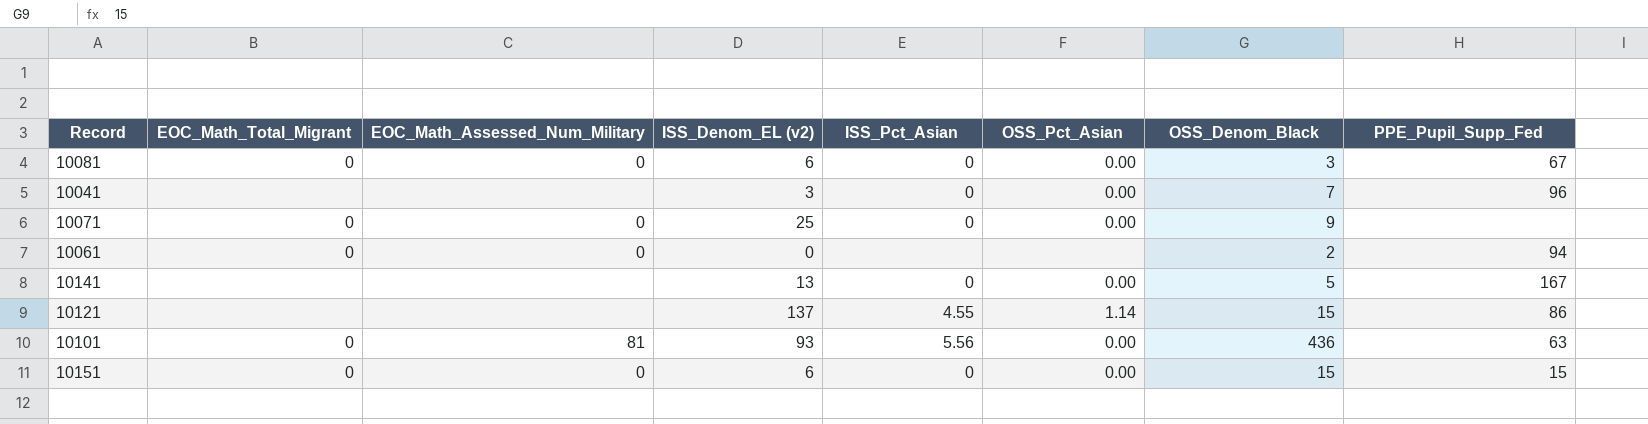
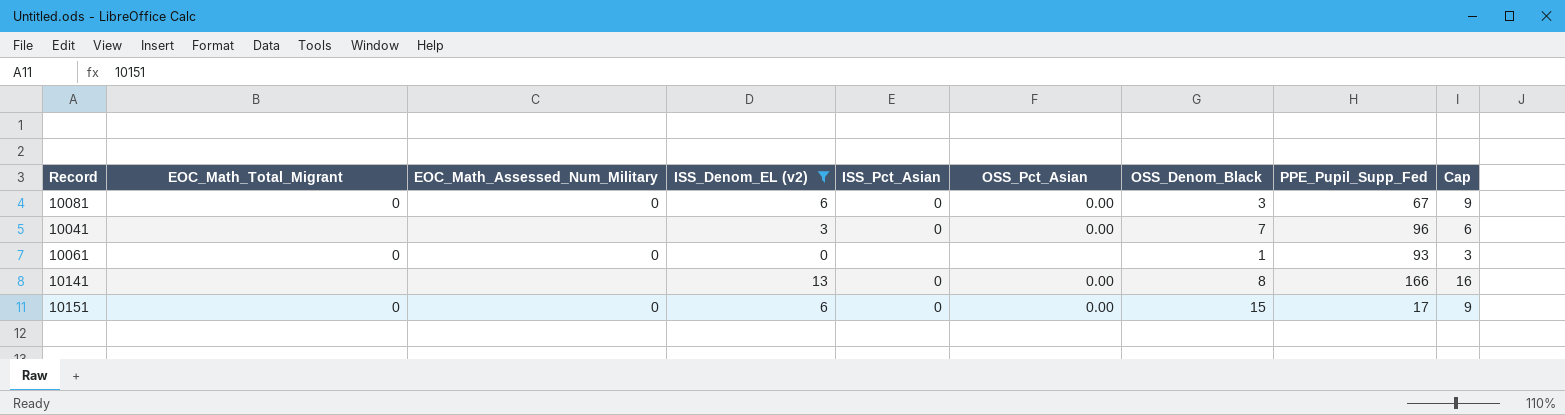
filter: none -> ISS_Denom_EL (v2) <= 13
column Cap | formula: none -> [ISS_Denom_EL (v2)] + 3
10061 | OSS_Denom_Black: 2 -> 1
10061 | PPE_Pupil_Supp_Fed: 94 -> 93
10141 | OSS_Denom_Black: 5 -> 8
10141 | PPE_Pupil_Supp_Fed: 167 -> 166
10151 | PPE_Pupil_Supp_Fed: 15 -> 17

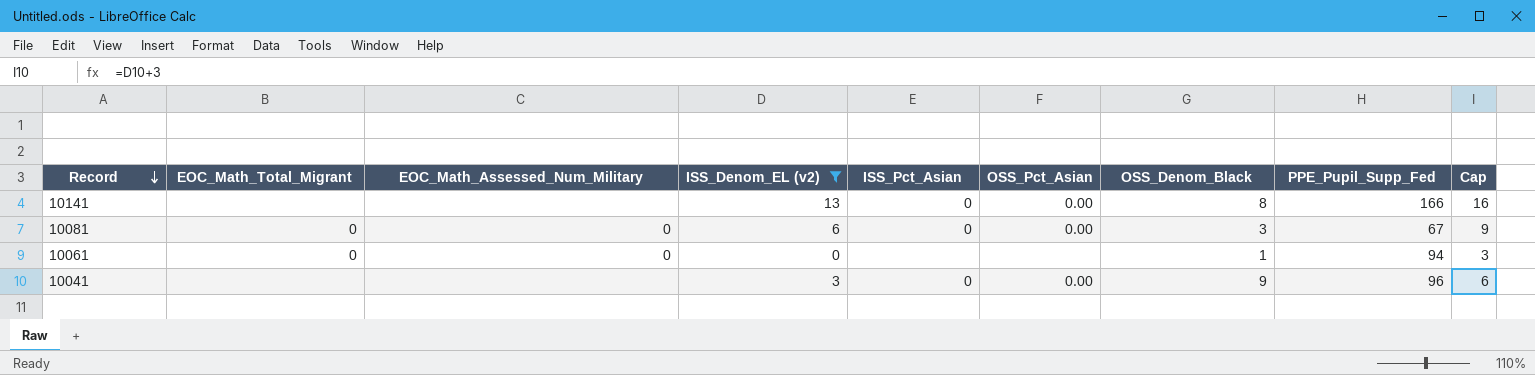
row order: none -> Record descending
row 10151: 0 | 0 | 6 | 0 | 0.00 | 15 | 17 | 9 -> none
10061 | PPE_Pupil_Supp_Fed: 93 -> 94
10041 | OSS_Denom_Black: 7 -> 9

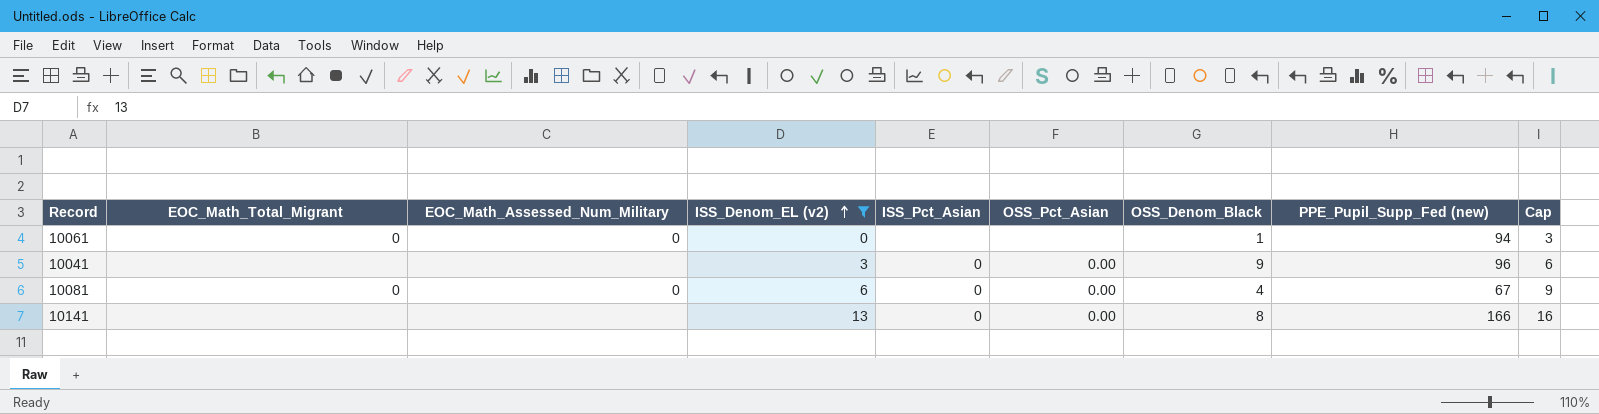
row order: Record descending -> ISS_Denom_EL (v2) ascending
column name: PPE_Pupil_Supp_Fed -> PPE_Pupil_Supp_Fed (new)
10081 | OSS_Denom_Black: 3 -> 4

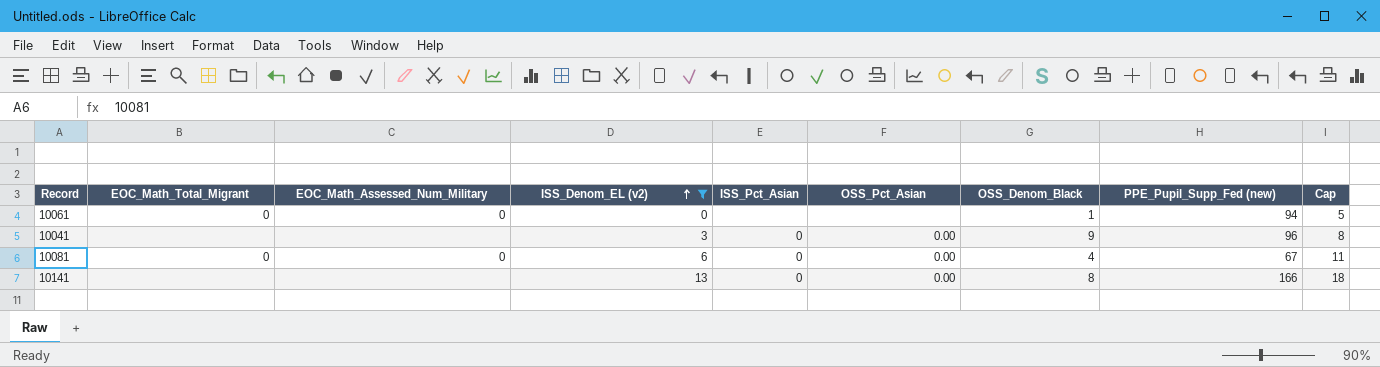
column Cap | formula: [ISS_Denom_EL (v2)] + 3 -> [ISS_Denom_EL (v2)] + 5

